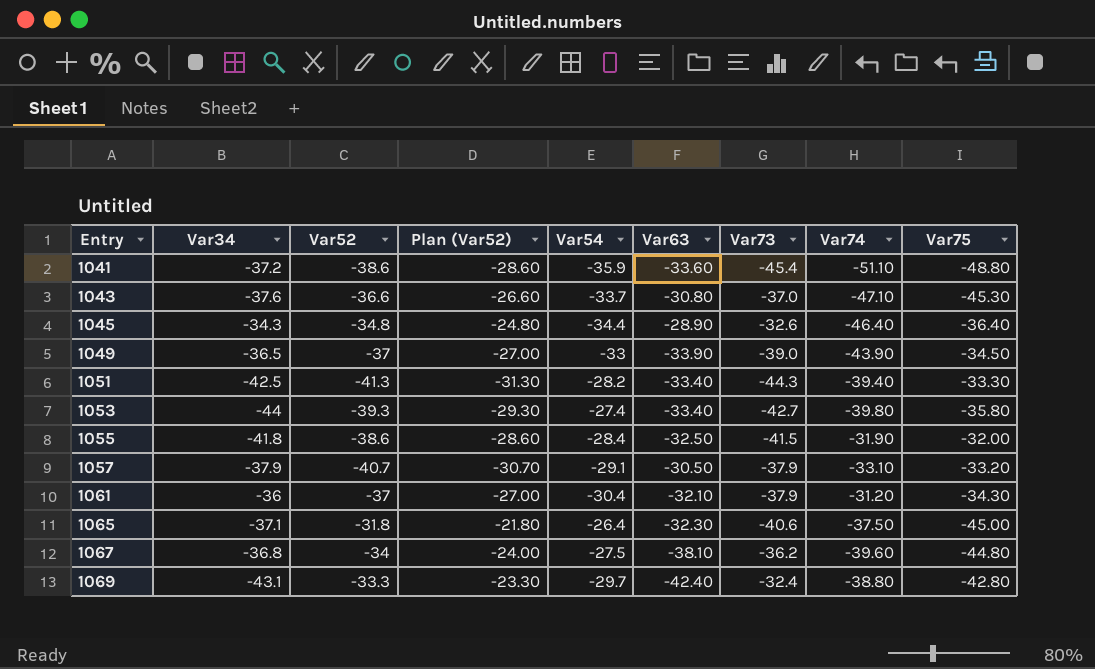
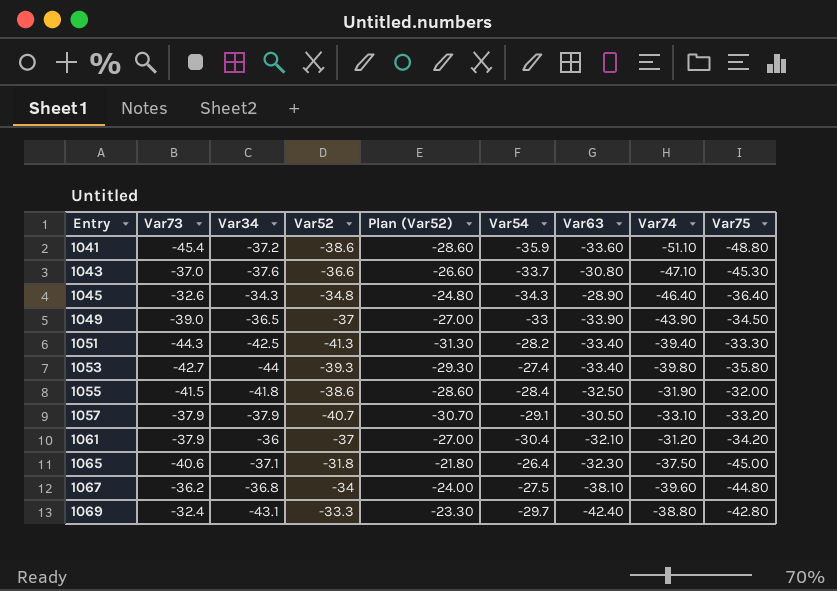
column Var73 | position: 7 -> 2
1045 | Var54: -34.4 -> -34.3
1061 | Var75: -34.30 -> -34.20

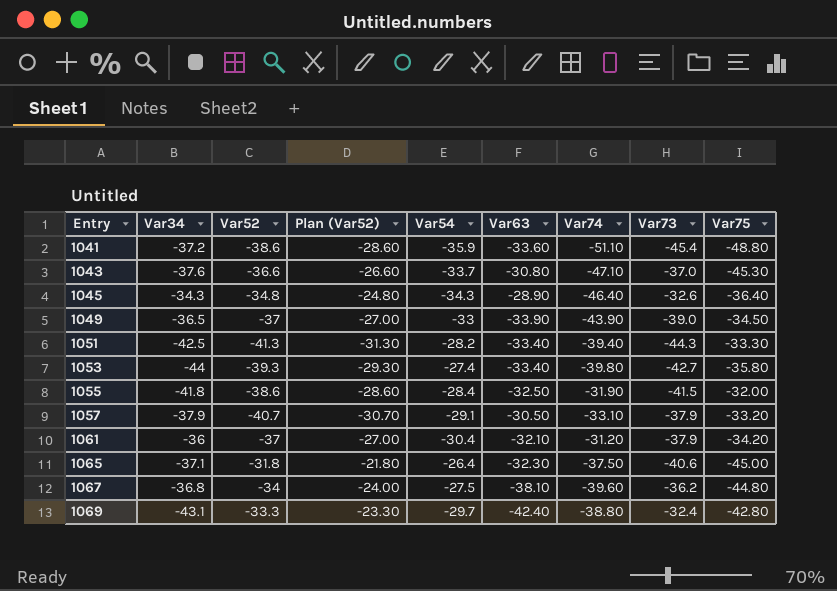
column Var73 | position: 2 -> 8

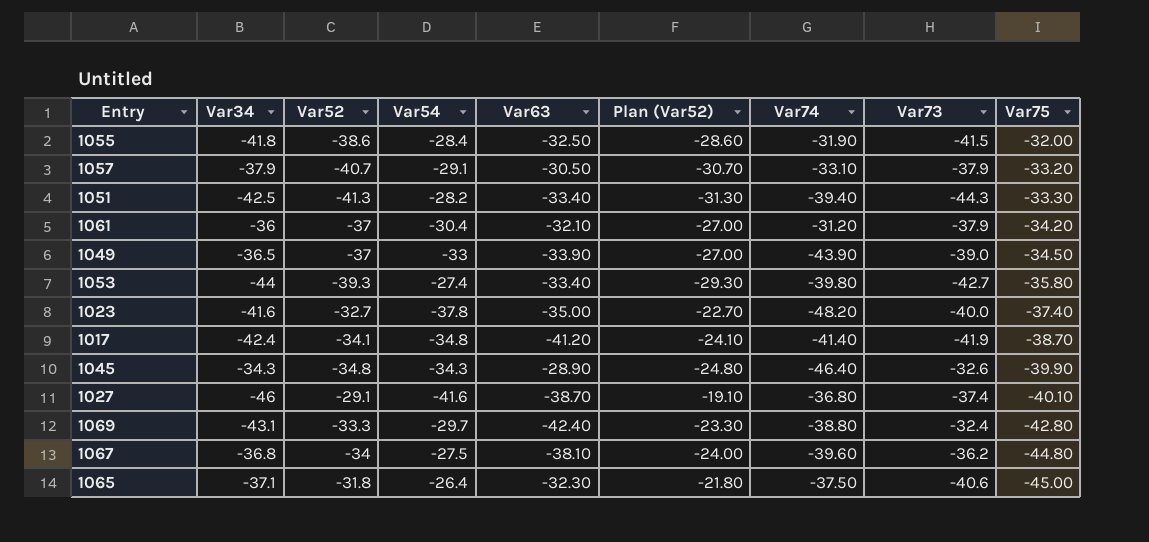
row order: Entry ascending -> Var75 descending
column Plan (Var52) | position: 4 -> 6
row 1041: -37.2 | -38.6 | -28.60 | -35.9 | -33.60 | -51.10 | -45.4 | -48.80 -> none
row 1043: -37.6 | -36.6 | -26.60 | -33.7 | -30.80 | -47.10 | -37.0 | -45.30 -> none
row 1023: none -> -41.6 | -32.7 | -37.8 | -35.00 | -22.70 | -48.20 | -40.0 | -37.40
row 1017: none -> -42.4 | -34.1 | -34.8 | -41.20 | -24.10 | -41.40 | -41.9 | -38.70
1045 | Var75: -36.40 -> -39.90
row 1027: none -> -46 | -29.1 | -41.6 | -38.70 | -19.10 | -36.80 | -37.4 | -40.10

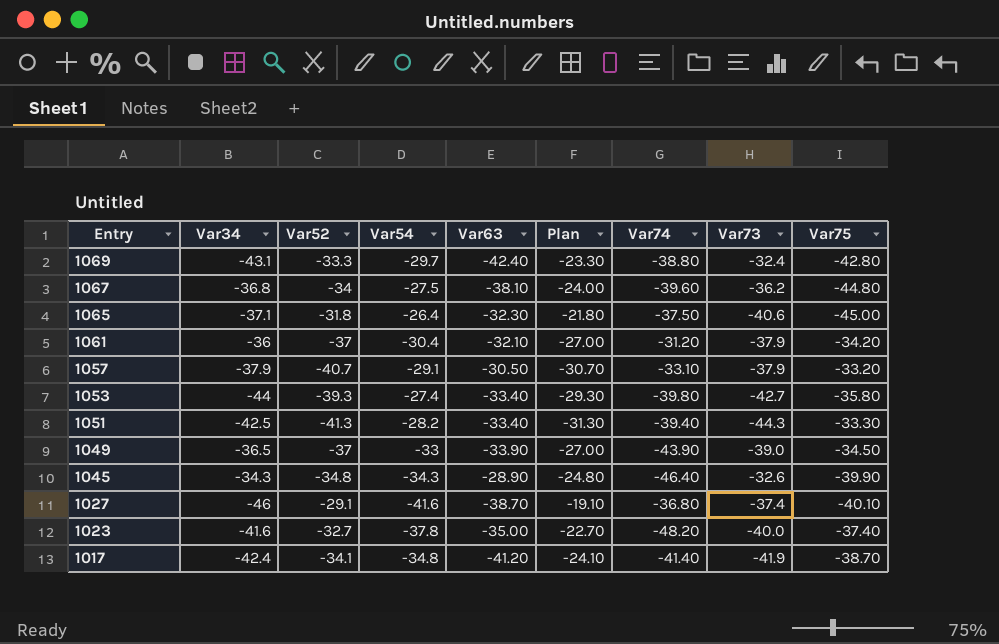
row order: Var75 descending -> Entry descending
column name: Plan (Var52) -> Plan
row 1055: -41.8 | -38.6 | -28.4 | -32.50 | -28.60 | -31.90 | -41.5 | -32.00 -> none

